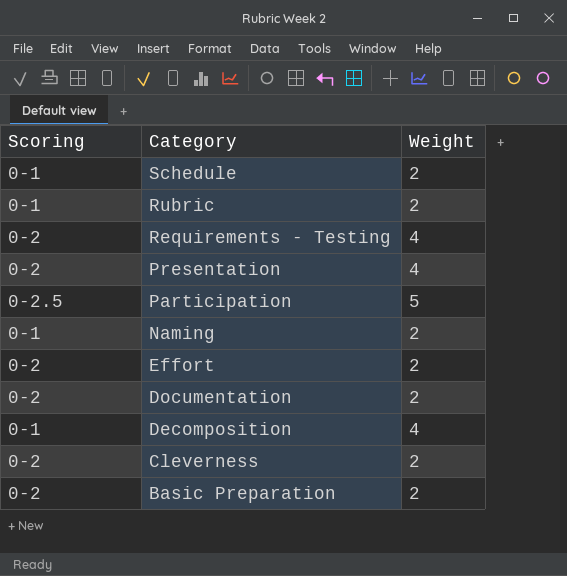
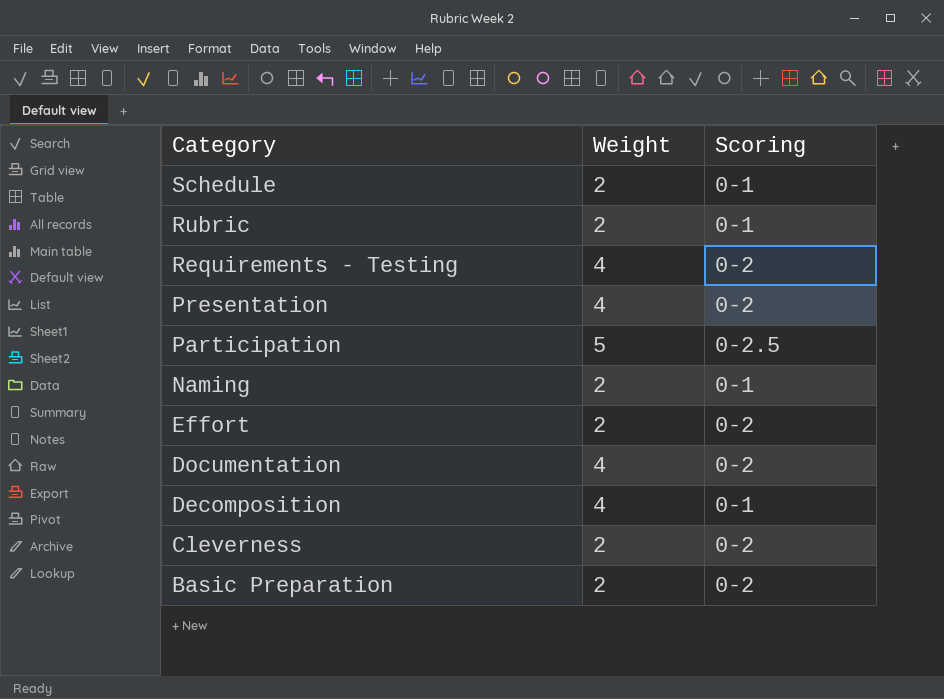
column Scoring | position: 1 -> 3
Documentation | Weight: 2 -> 4

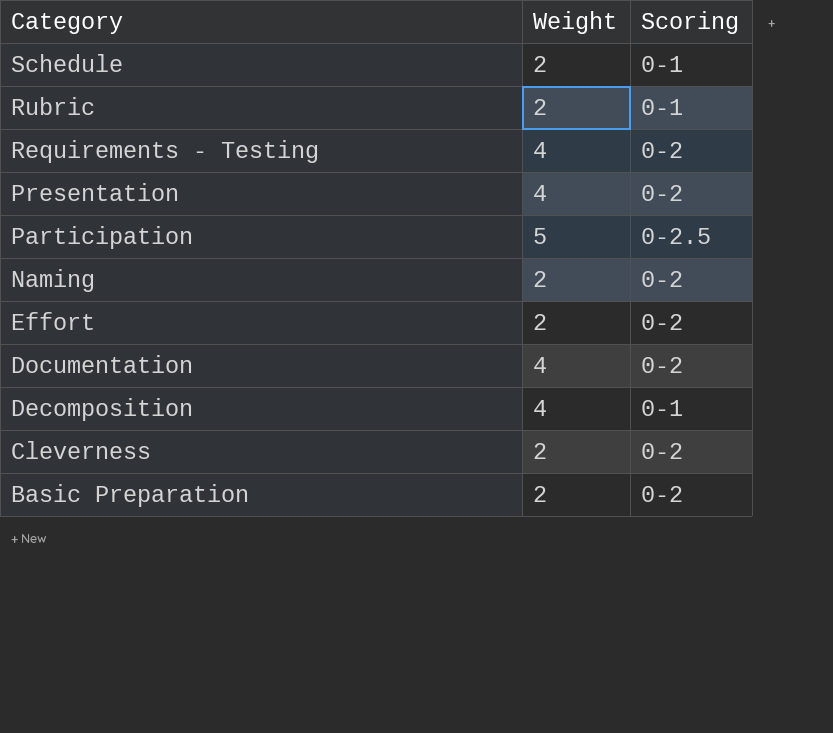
Naming | Scoring: 0-1 -> 0-2

